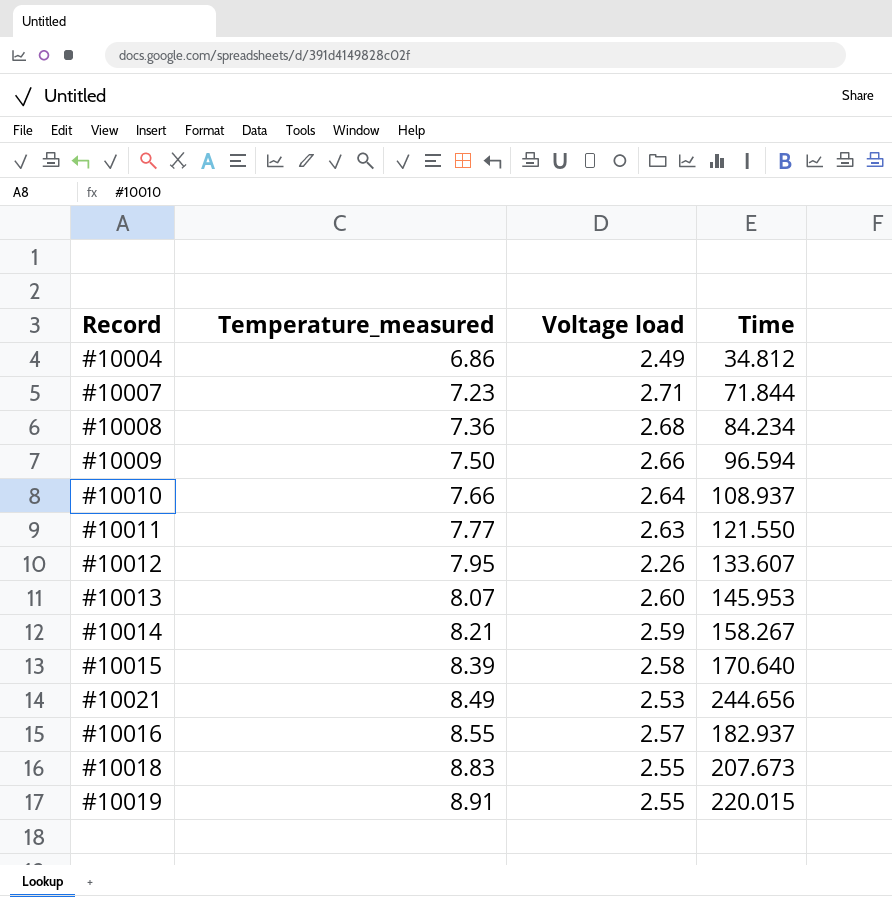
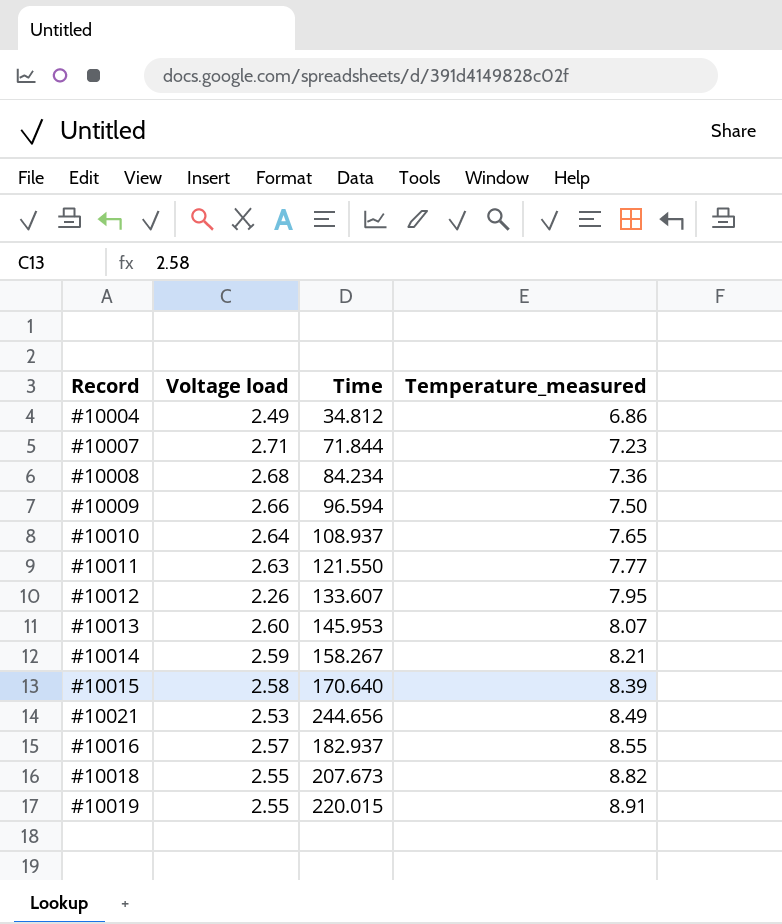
column Temperature_measured | position: 2 -> 4
#10010 | Temperature_measured: 7.66 -> 7.65
#10018 | Temperature_measured: 8.83 -> 8.82

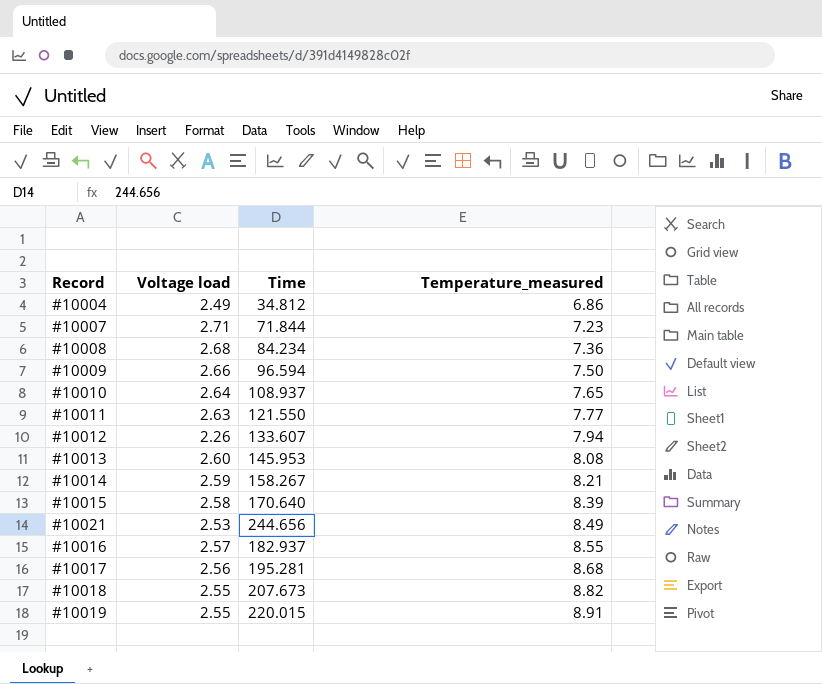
#10012 | Temperature_measured: 7.95 -> 7.94
#10013 | Temperature_measured: 8.07 -> 8.08
row #10017: none -> 2.56 | 195.281 | 8.68

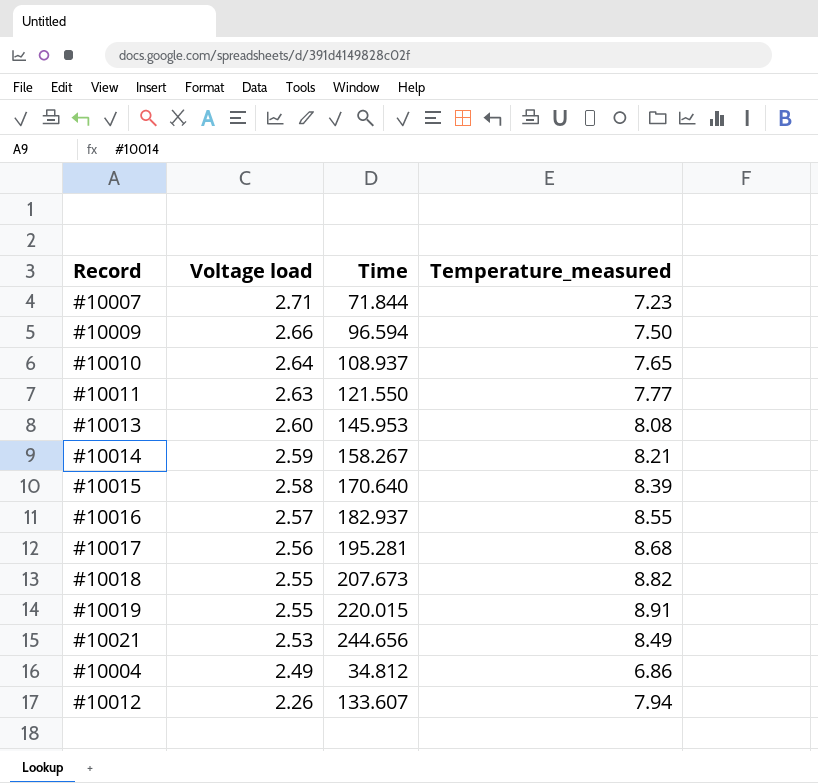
row order: Temperature_measured ascending -> Voltage load descending
row #10008: 2.68 | 84.234 | 7.36 -> none

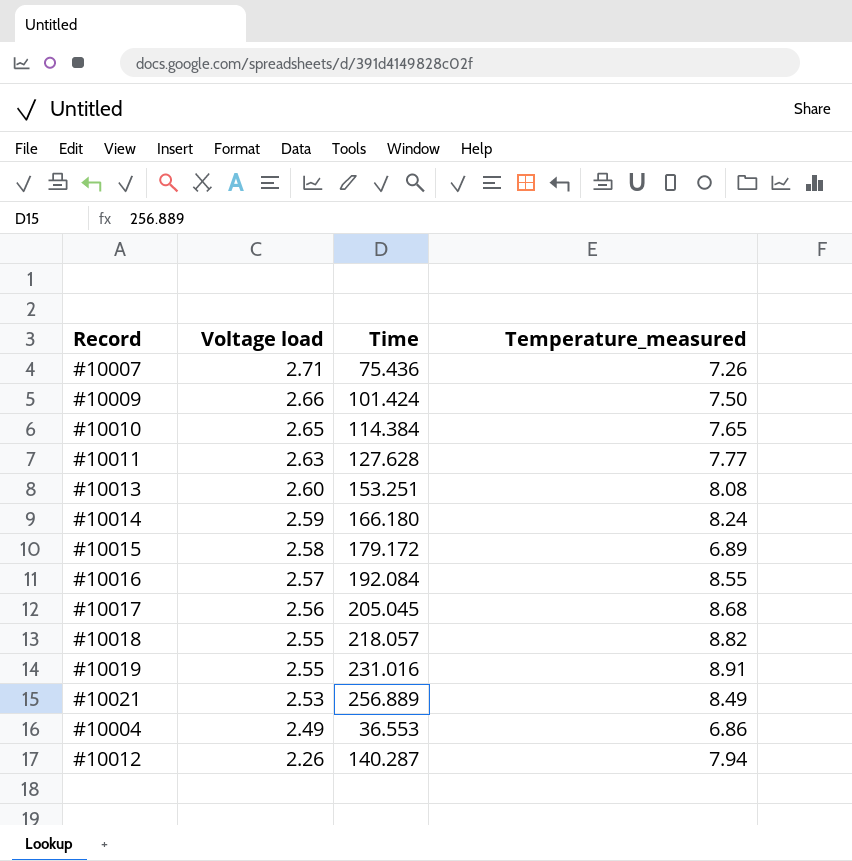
#10007 | Time: 71.844 -> 75.436
#10007 | Temperature_measured: 7.23 -> 7.26
#10009 | Time: 96.594 -> 101.424
#10010 | Voltage load: 2.64 -> 2.65
#10010 | Time: 108.937 -> 114.384
#10011 | Time: 121.550 -> 127.628
#10013 | Time: 145.953 -> 153.251
#10014 | Time: 158.267 -> 166.180
#10014 | Temperature_measured: 8.21 -> 8.24
#10015 | Time: 170.640 -> 179.172
#10015 | Temperature_measured: 8.39 -> 6.89
#10016 | Time: 182.937 -> 192.084
#10017 | Time: 195.281 -> 205.045
#10018 | Time: 207.673 -> 218.057
#10019 | Time: 220.015 -> 231.016
#10021 | Time: 244.656 -> 256.889
#10004 | Time: 34.812 -> 36.553
#10012 | Time: 133.607 -> 140.287

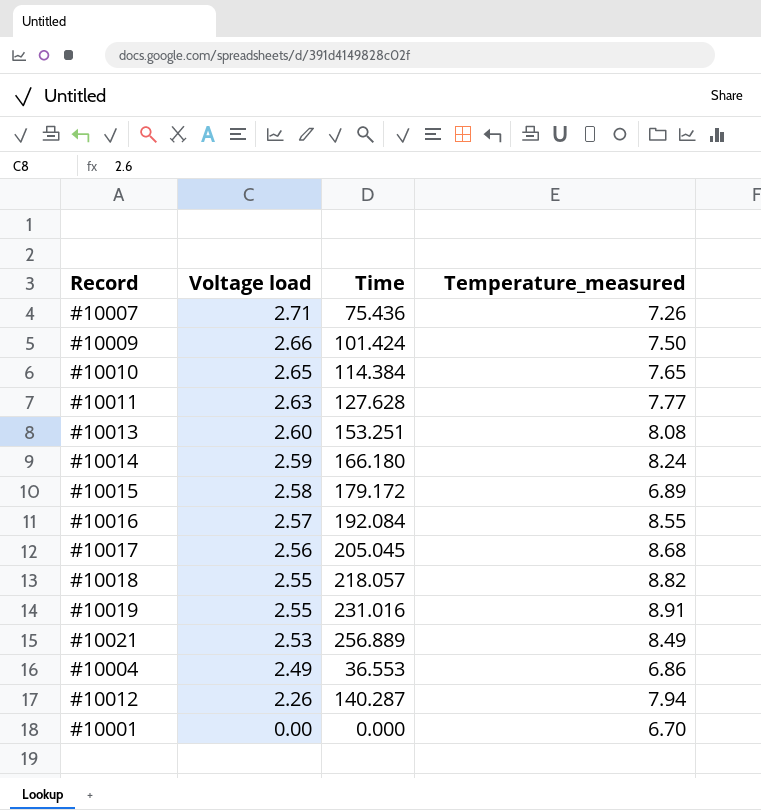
row #10001: none -> 0.00 | 0.000 | 6.70

